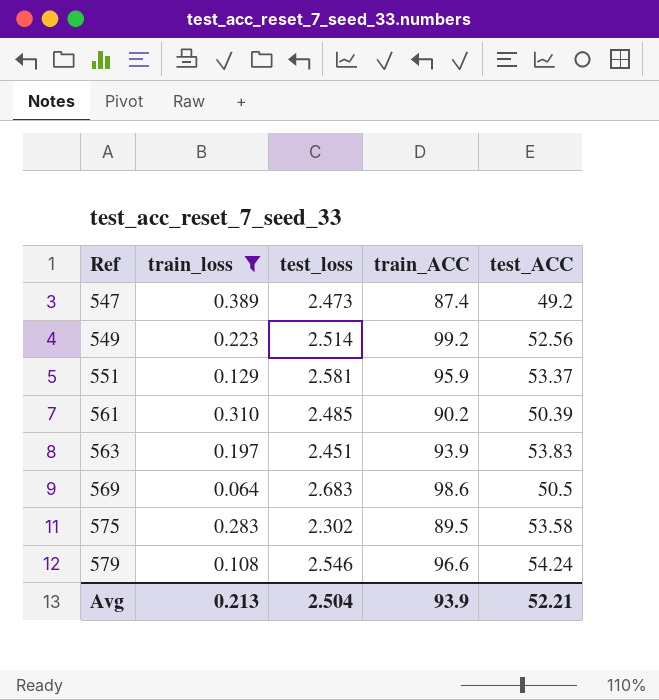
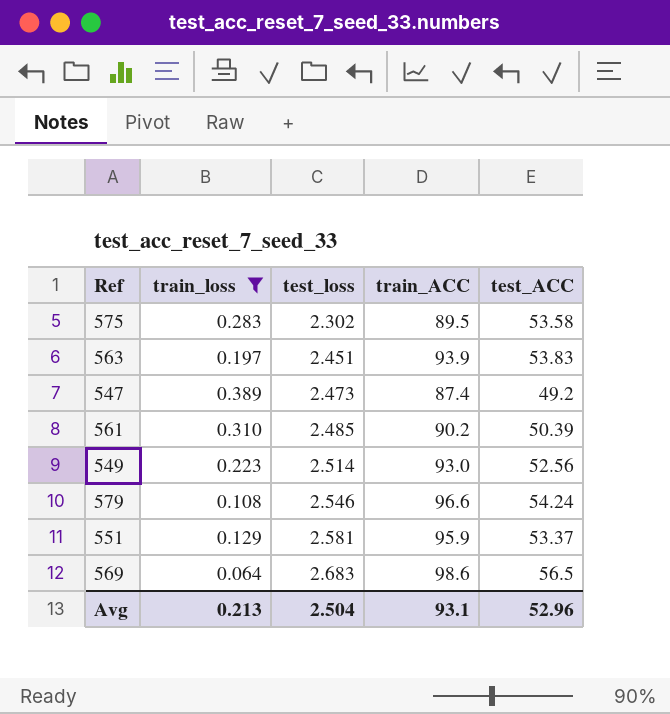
row order: Ref ascending -> test_loss ascending
549 | train_ACC: 99.2 -> 93.0
569 | test_ACC: 50.5 -> 56.5
Avg | train_ACC: 93.9 -> 93.1
Avg | test_ACC: 52.21 -> 52.96

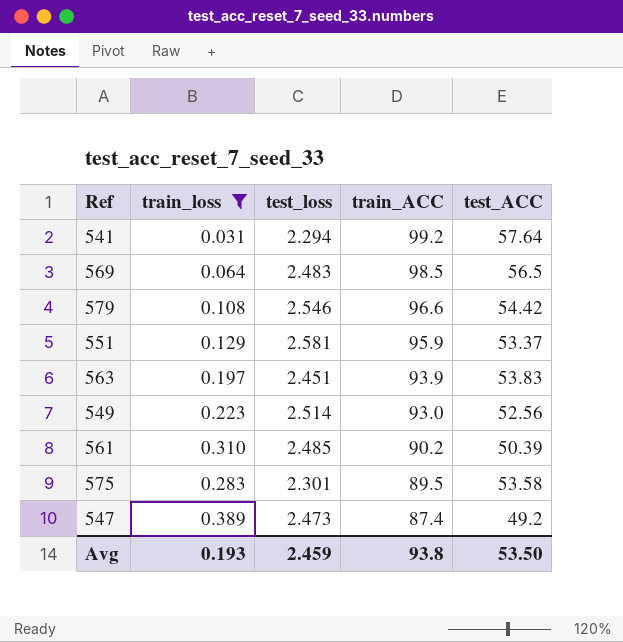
row order: test_loss ascending -> train_ACC descending
row 541: none -> 0.031 | 2.294 | 99.2 | 57.64
569 | test_loss: 2.683 -> 2.483
569 | train_ACC: 98.6 -> 98.5
579 | test_ACC: 54.24 -> 54.42
575 | test_loss: 2.302 -> 2.301
Avg | train_loss: 0.213 -> 0.193
Avg | test_loss: 2.504 -> 2.459
Avg | train_ACC: 93.1 -> 93.8
Avg | test_ACC: 52.96 -> 53.50

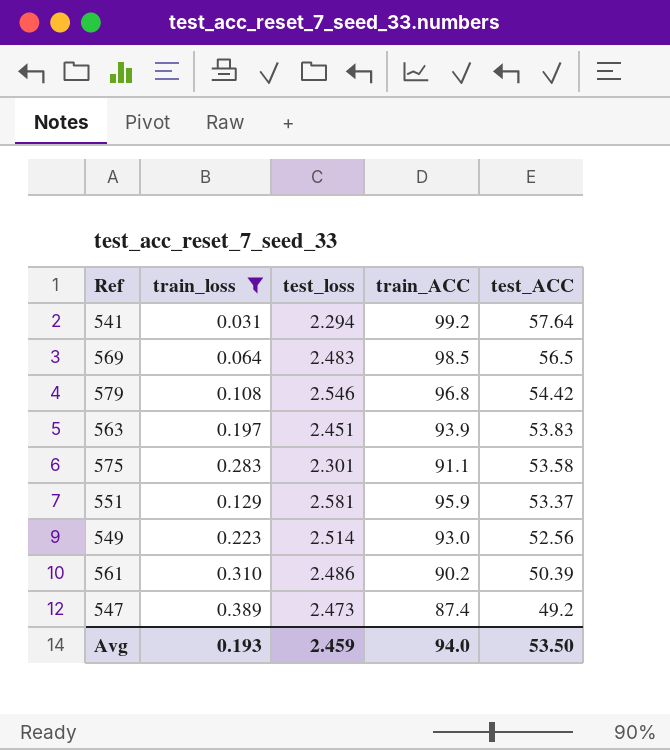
row order: train_ACC descending -> test_ACC descending
579 | train_ACC: 96.6 -> 96.8
575 | train_ACC: 89.5 -> 91.1
561 | test_loss: 2.485 -> 2.486
Avg | train_ACC: 93.8 -> 94.0

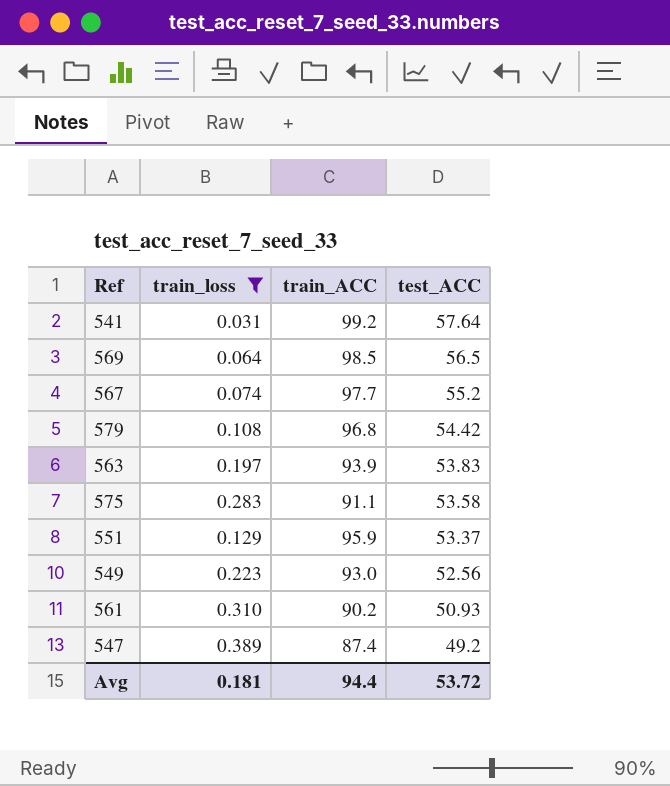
column test_loss | position: 3 -> none
row 567: none -> 0.074 | 97.7 | 55.2
561 | test_ACC: 50.39 -> 50.93
Avg | train_loss: 0.193 -> 0.181
Avg | train_ACC: 94.0 -> 94.4
Avg | test_ACC: 53.50 -> 53.72

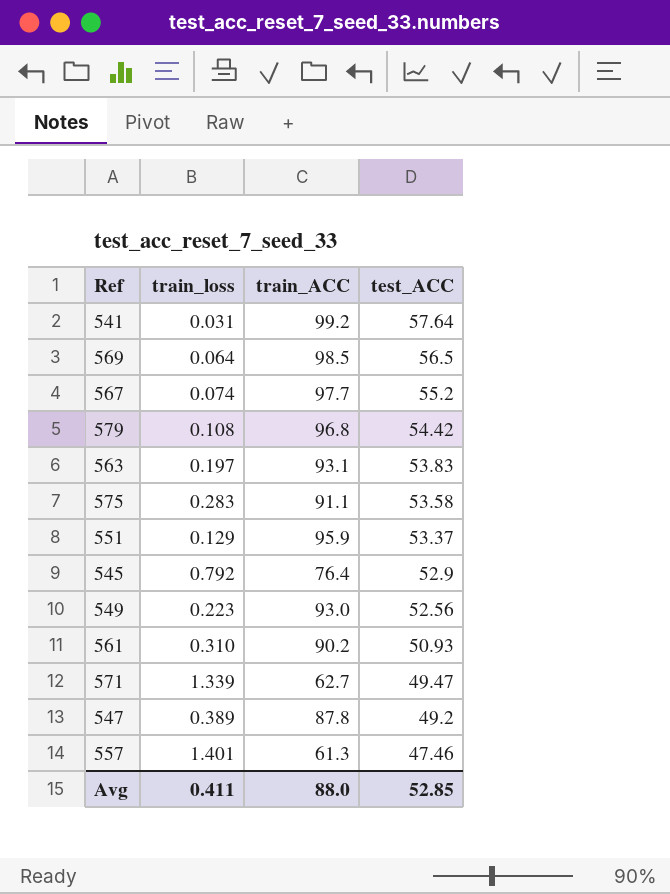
filter: train_loss <= 0.389 -> none
563 | train_ACC: 93.9 -> 93.1
547 | train_ACC: 87.4 -> 87.8
Avg | train_loss: 0.181 -> 0.411
Avg | train_ACC: 94.4 -> 88.0
Avg | test_ACC: 53.72 -> 52.85

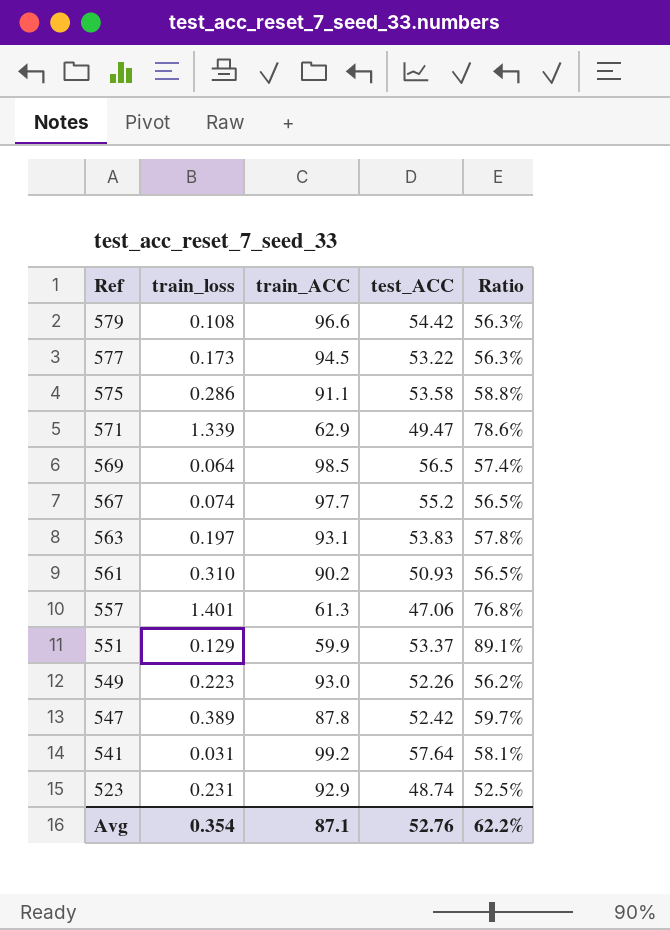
row order: test_ACC descending -> Ref descending
column Ratio | formula: none -> [test_ACC] / [train_ACC]
row 545: 0.792 | 76.4 | 52.9 -> none
579 | train_ACC: 96.8 -> 96.6
row 577: none -> 0.173 | 94.5 | 53.22 | 56.3%
575 | train_loss: 0.283 -> 0.286
571 | train_ACC: 62.7 -> 62.9
557 | test_ACC: 47.46 -> 47.06
551 | train_ACC: 95.9 -> 59.9
549 | test_ACC: 52.56 -> 52.26
547 | test_ACC: 49.2 -> 52.42
row 523: none -> 0.231 | 92.9 | 48.74 | 52.5%
Avg | train_loss: 0.411 -> 0.354
Avg | train_ACC: 88.0 -> 87.1
Avg | test_ACC: 52.85 -> 52.76

